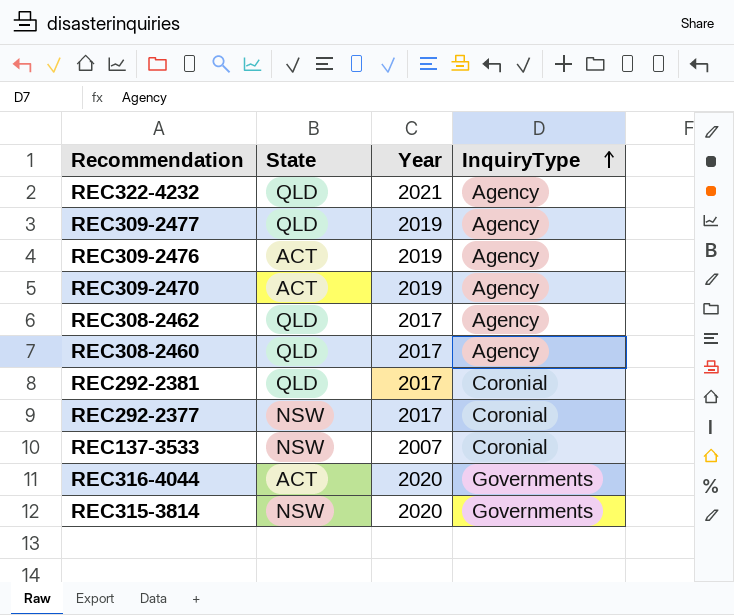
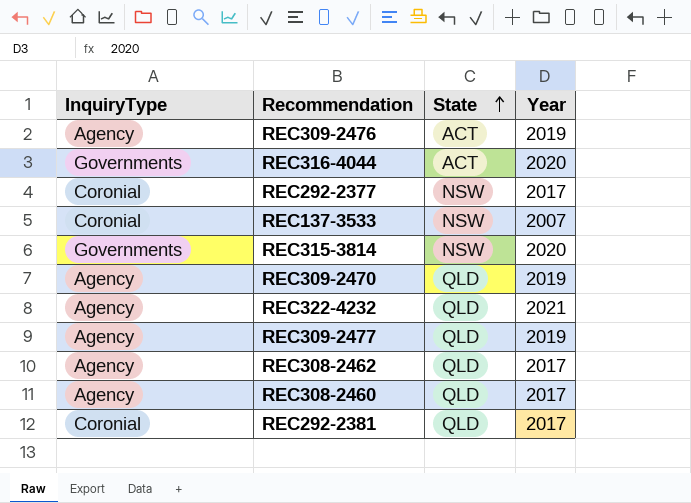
row order: InquiryType ascending -> State ascending
column InquiryType | position: 4 -> 1
REC309-2470 | State: ACT -> QLD

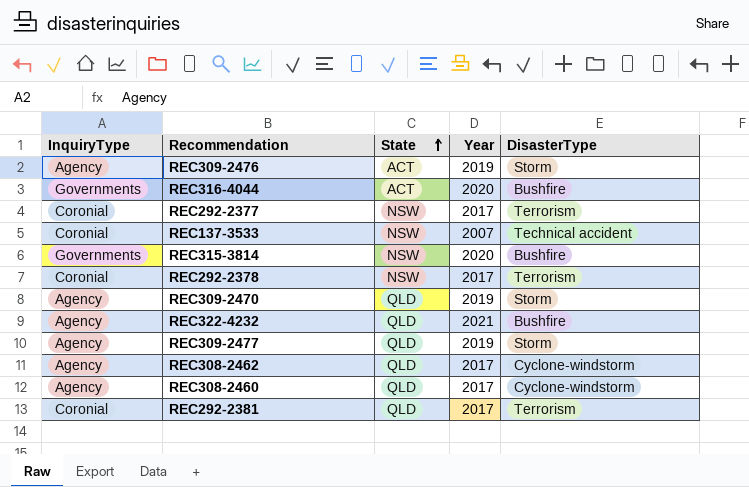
column DisasterType | position: none -> 5
row REC292-2378: none -> Coronial | NSW | 2017 | Terrorism

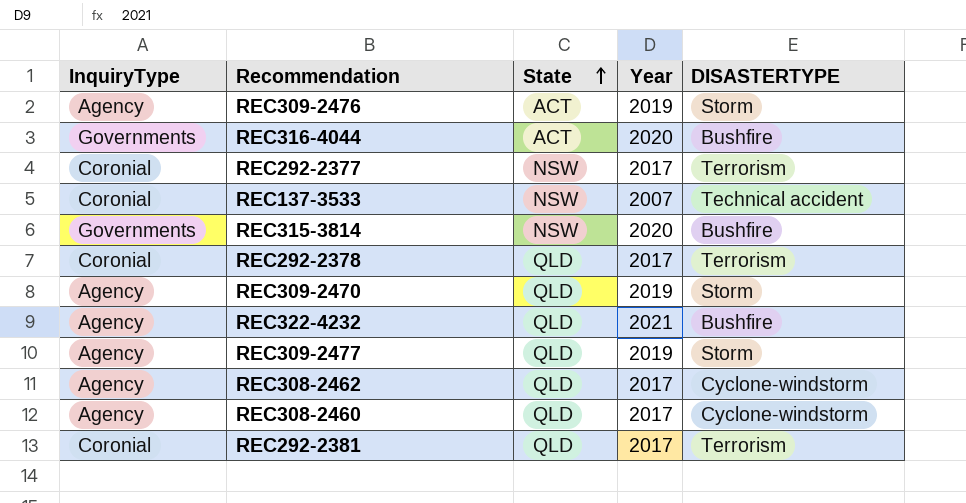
column name: DisasterType -> DISASTERTYPE
REC292-2378 | State: NSW -> QLD

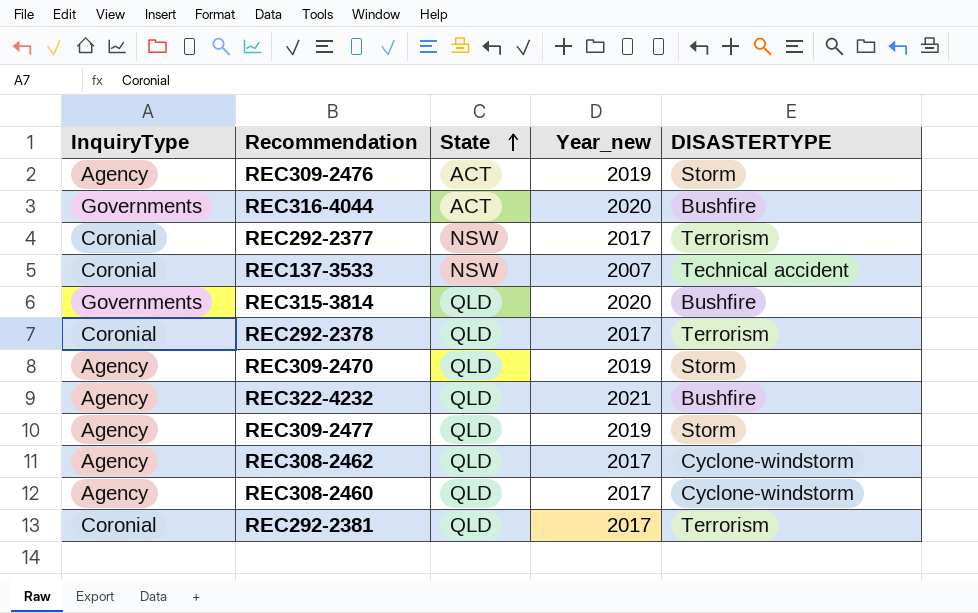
column name: Year -> Year_new
REC315-3814 | State: NSW -> QLD

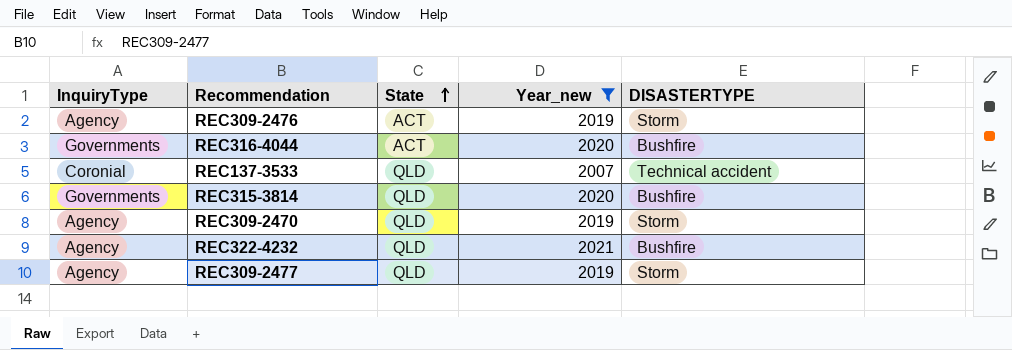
filter: none -> Year_new != 2017
REC137-3533 | State: NSW -> QLD

